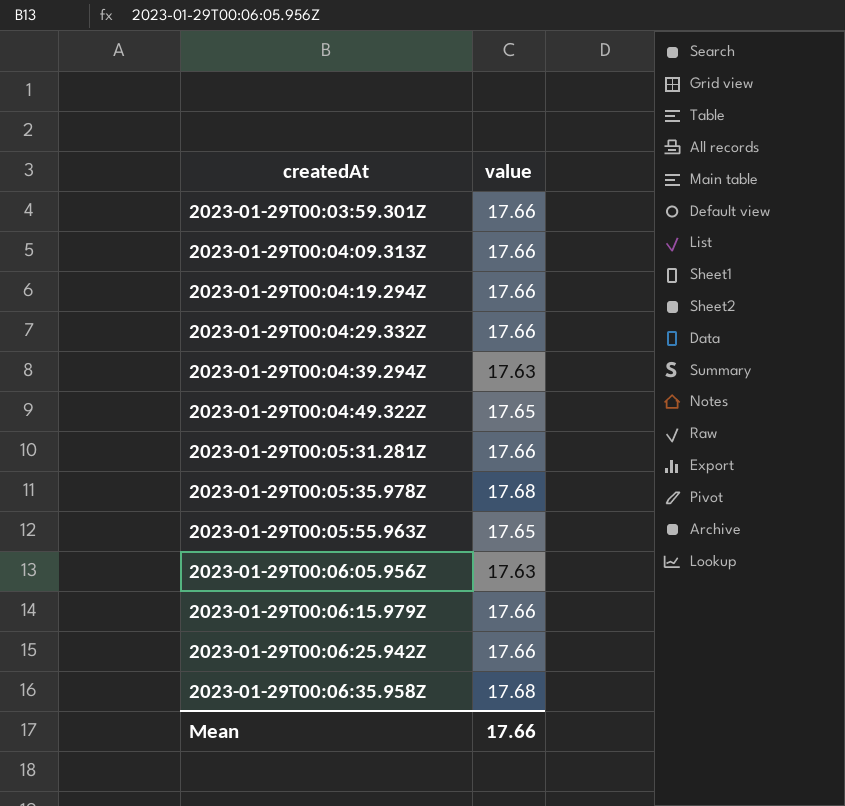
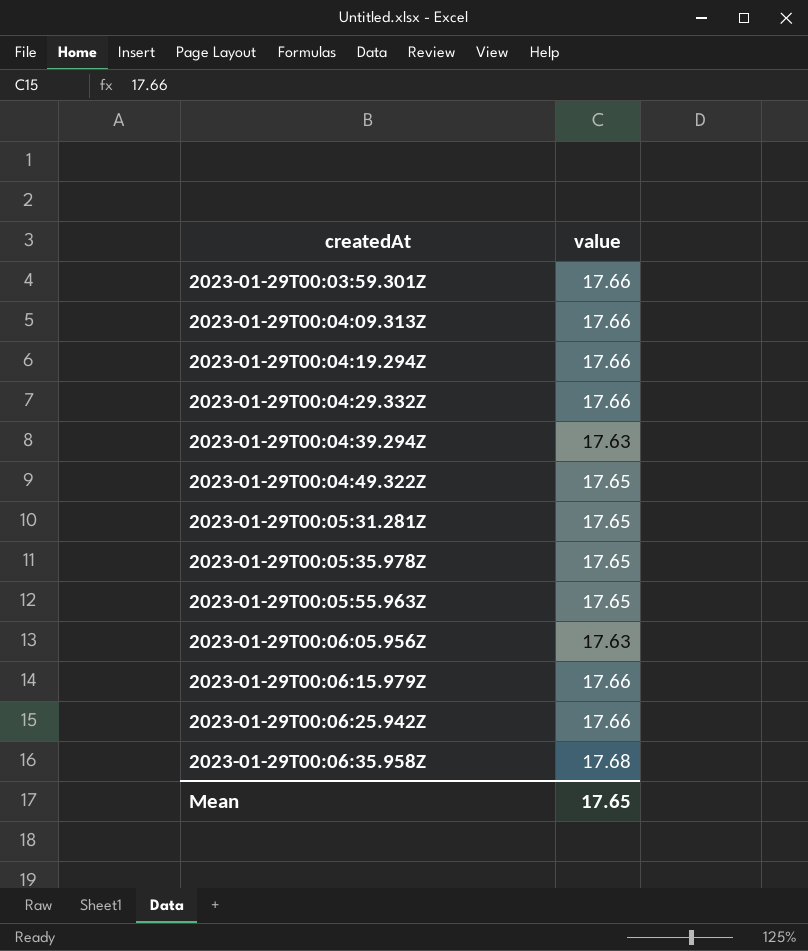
2023-01-29T00:05:31.281Z | value: 17.66 -> 17.65
2023-01-29T00:05:35.978Z | value: 17.68 -> 17.65
Mean | value: 17.66 -> 17.65

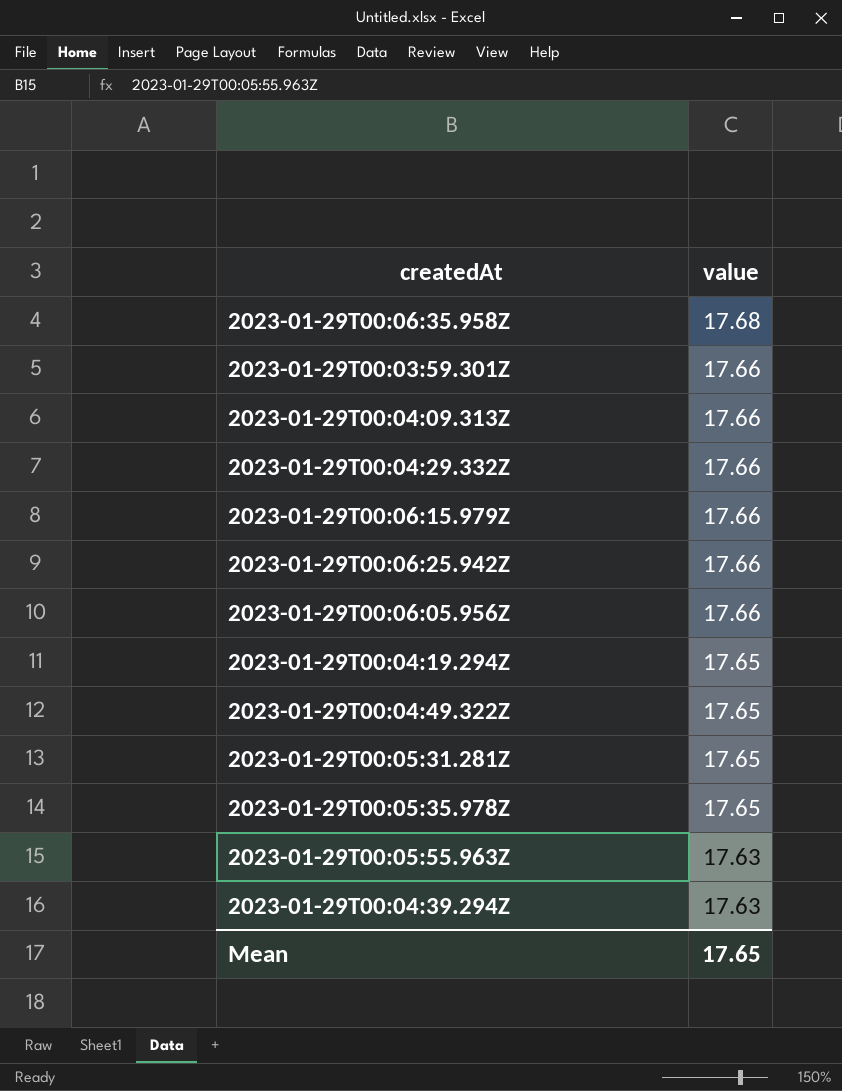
row order: createdAt ascending -> value descending
2023-01-29T00:06:05.956Z | value: 17.63 -> 17.66
2023-01-29T00:04:19.294Z | value: 17.66 -> 17.65
2023-01-29T00:05:55.963Z | value: 17.65 -> 17.63

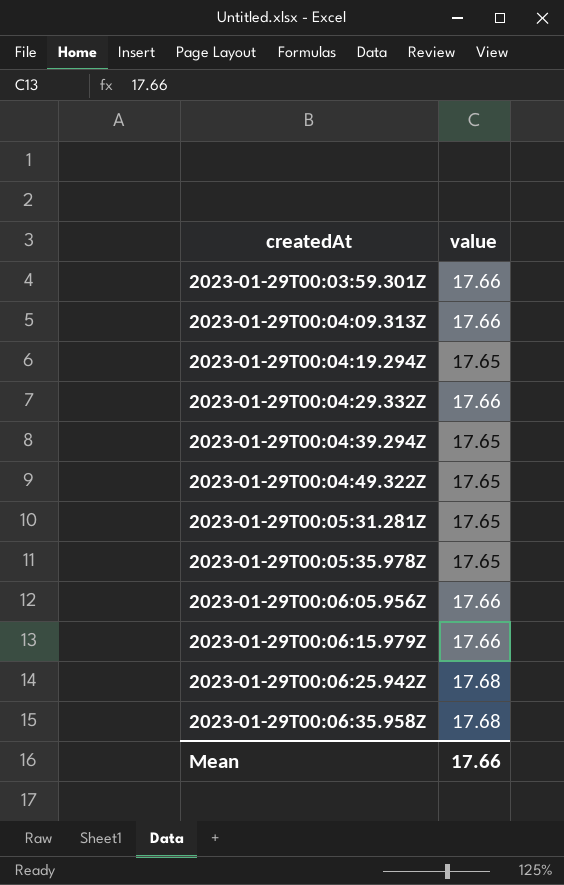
row order: value descending -> createdAt ascending
row 2023-01-29T00:05:55.963Z: 17.63 -> none
2023-01-29T00:04:39.294Z | value: 17.63 -> 17.65
2023-01-29T00:06:25.942Z | value: 17.66 -> 17.68
Mean | value: 17.65 -> 17.66

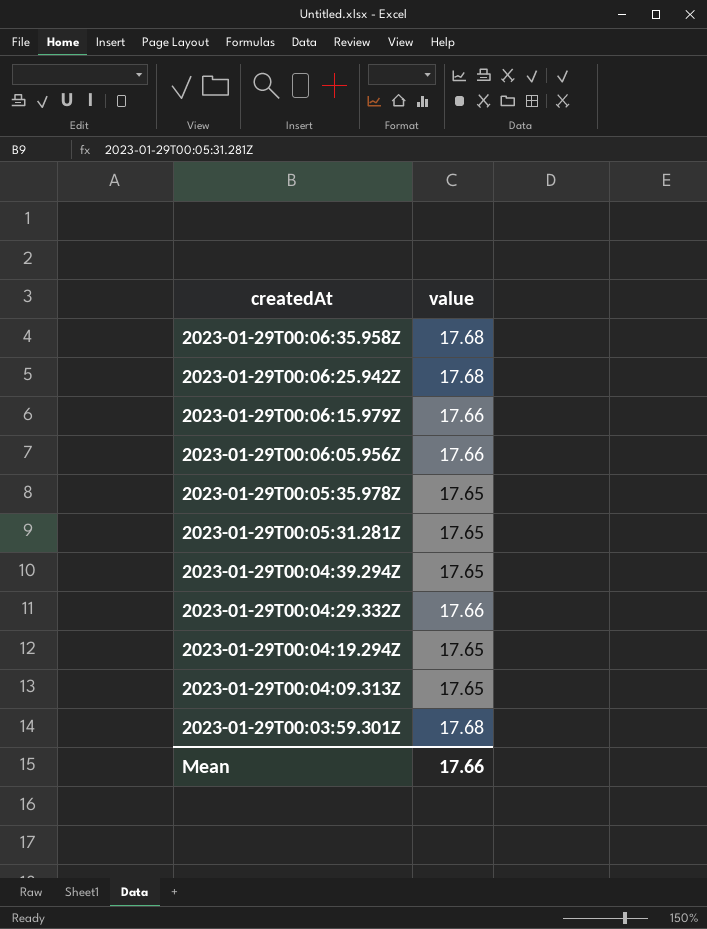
row order: createdAt ascending -> createdAt descending
row 2023-01-29T00:04:49.322Z: 17.65 -> none
2023-01-29T00:04:09.313Z | value: 17.66 -> 17.65
2023-01-29T00:03:59.301Z | value: 17.66 -> 17.68

